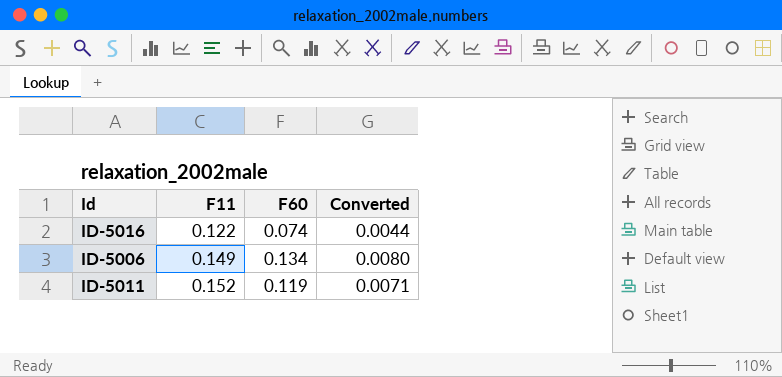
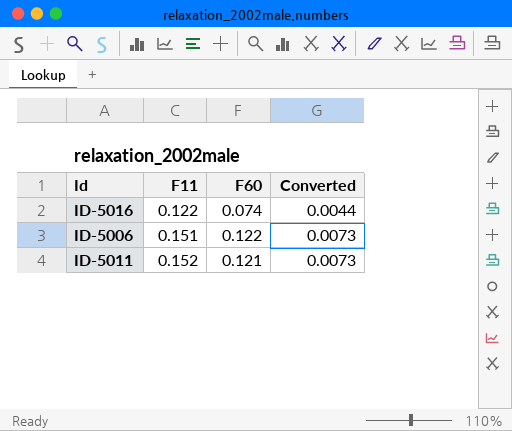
ID-5006 | F11: 0.149 -> 0.151
ID-5006 | F60: 0.134 -> 0.122
ID-5006 | Converted: 0.0080 -> 0.0073
ID-5011 | F60: 0.119 -> 0.121
ID-5011 | Converted: 0.0071 -> 0.0073

